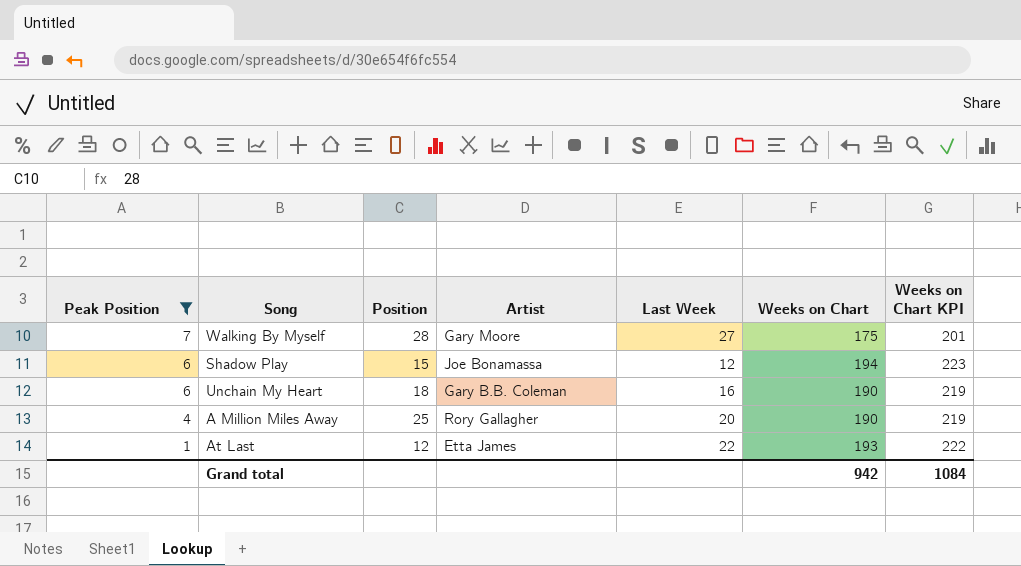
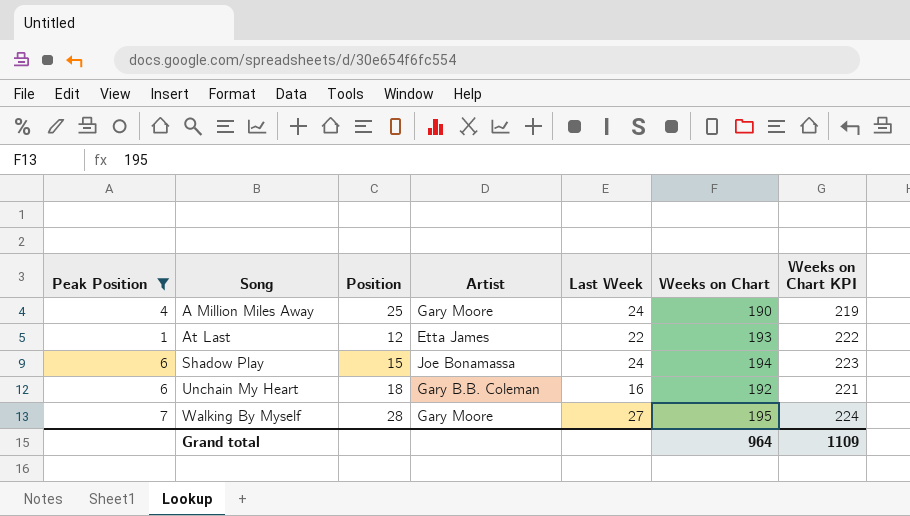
row order: Peak Position descending -> Song ascending
A Million Miles Away | Artist: Rory Gallagher -> Gary Moore
A Million Miles Away | Last Week: 20 -> 24
Shadow Play | Last Week: 12 -> 24
Unchain My Heart | Weeks on Chart: 190 -> 192
Unchain My Heart | Weeks on Chart KPI: 219 -> 221
Walking By Myself | Weeks on Chart: 175 -> 195
Walking By Myself | Weeks on Chart KPI: 201 -> 224
Grand total | Weeks on Chart: 942 -> 964
Grand total | Weeks on Chart KPI: 1084 -> 1109

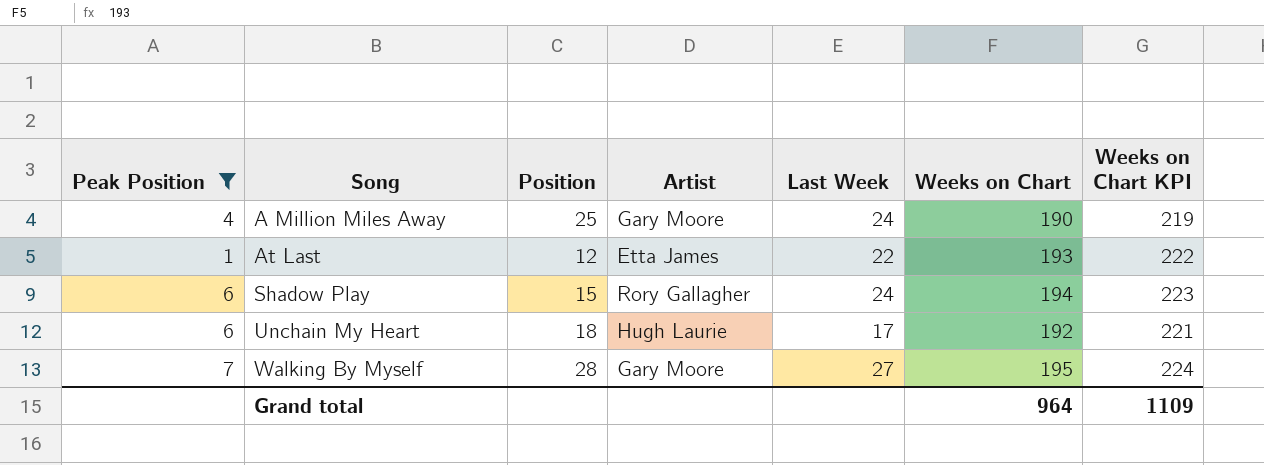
Shadow Play | Artist: Joe Bonamassa -> Rory Gallagher
Unchain My Heart | Artist: Gary B.B. Coleman -> Hugh Laurie
Unchain My Heart | Last Week: 16 -> 17

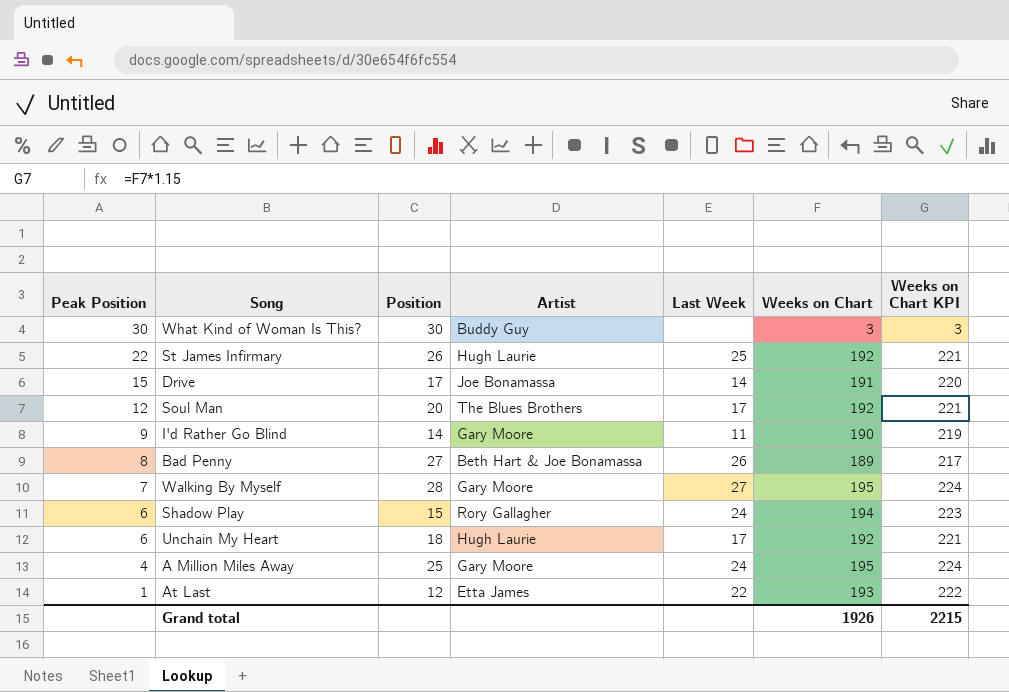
filter: Peak Position <= 7 -> none
row order: Song ascending -> Peak Position descending
A Million Miles Away | Weeks on Chart: 190 -> 195
A Million Miles Away | Weeks on Chart KPI: 219 -> 224
Grand total | Weeks on Chart: 964 -> 1926
Grand total | Weeks on Chart KPI: 1109 -> 2215

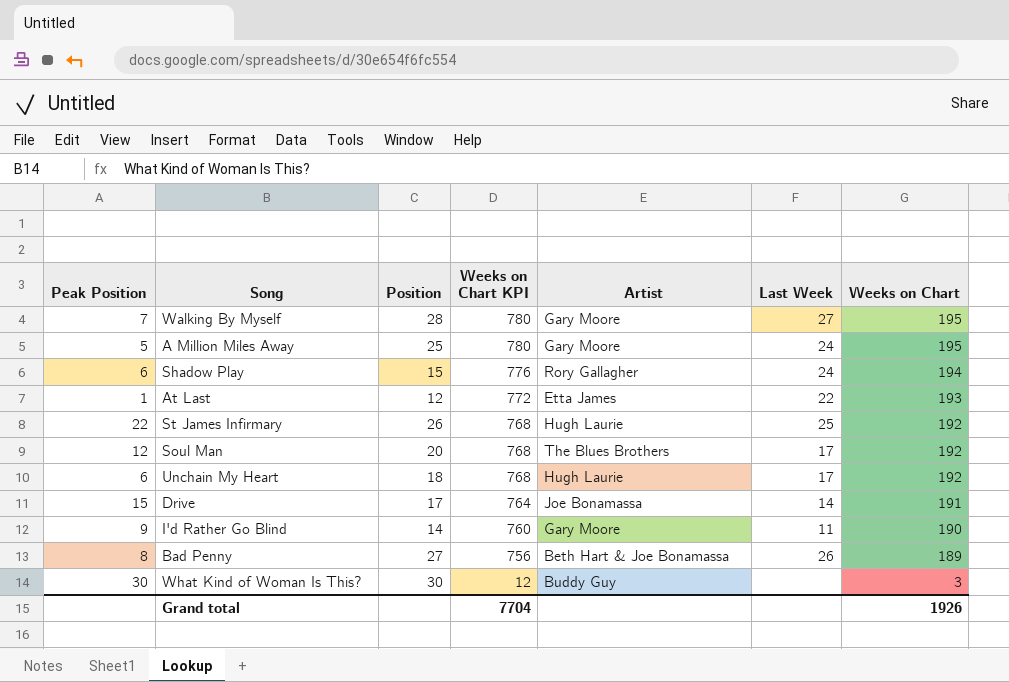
row order: Peak Position descending -> Weeks on Chart KPI descending
column Weeks on Chart KPI | formula: [Weeks on Chart] * 1.15 -> [Weeks on Chart] * 4
column Weeks on Chart KPI | position: 7 -> 4
A Million Miles Away | Peak Position: 4 -> 5
Grand total | Weeks on Chart KPI: 2215 -> 7704

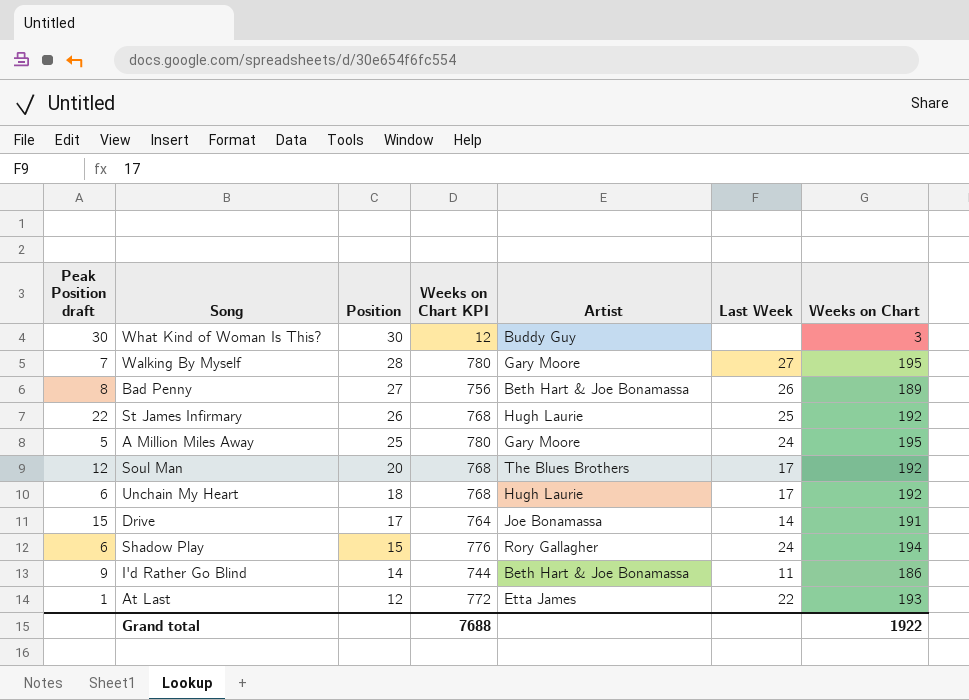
row order: Weeks on Chart KPI descending -> Position descending
column name: Peak Position -> Peak Position draft
I'd Rather Go Blind | Weeks on Chart KPI: 760 -> 744
I'd Rather Go Blind | Artist: Gary Moore -> Beth Hart & Joe Bonamassa
I'd Rather Go Blind | Weeks on Chart: 190 -> 186
Grand total | Weeks on Chart KPI: 7704 -> 7688
Grand total | Weeks on Chart: 1926 -> 1922

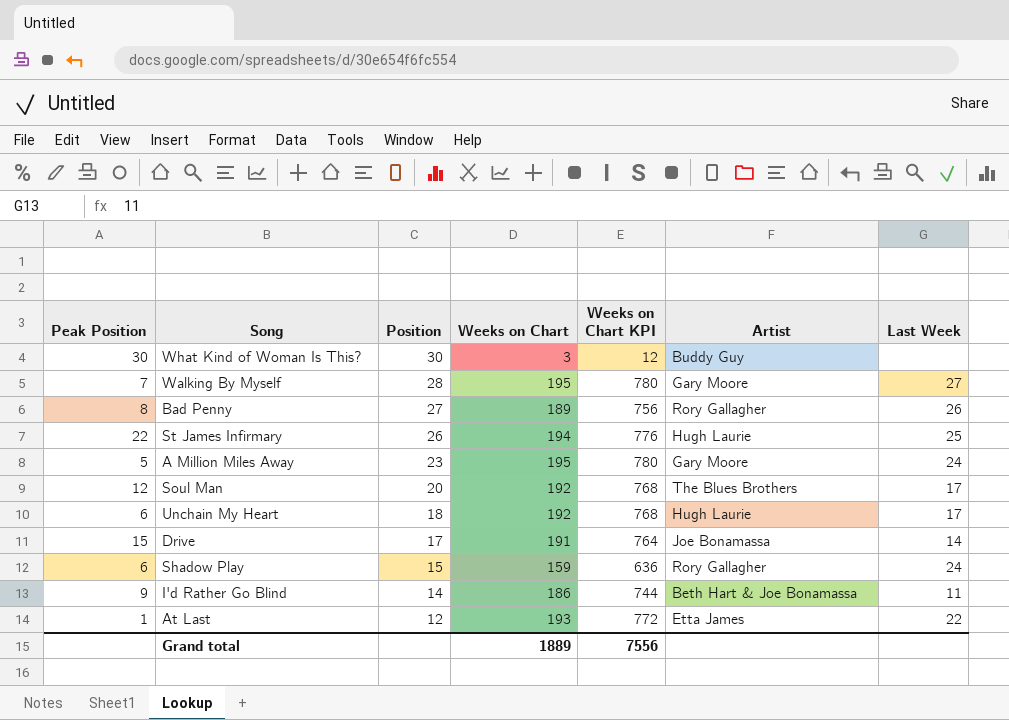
column name: Peak Position draft -> Peak Position
column Weeks on Chart | position: 7 -> 4
Bad Penny | Artist: Beth Hart & Joe Bonamassa -> Rory Gallagher
St James Infirmary | Weeks on Chart: 192 -> 194
St James Infirmary | Weeks on Chart KPI: 768 -> 776
A Million Miles Away | Position: 25 -> 23
Shadow Play | Weeks on Chart: 194 -> 159
Shadow Play | Weeks on Chart KPI: 776 -> 636
Grand total | Weeks on Chart: 1922 -> 1889
Grand total | Weeks on Chart KPI: 7688 -> 7556

